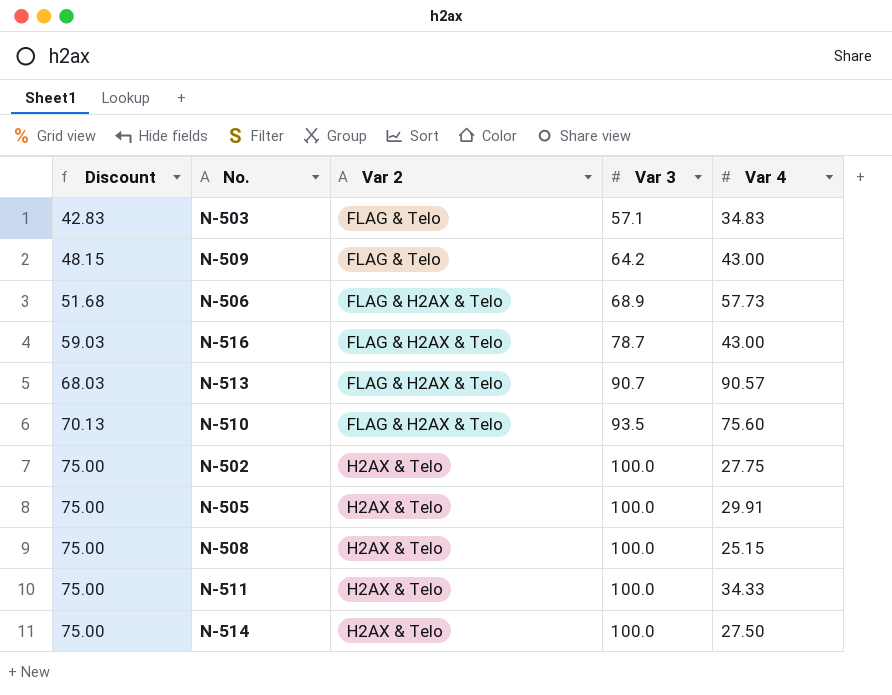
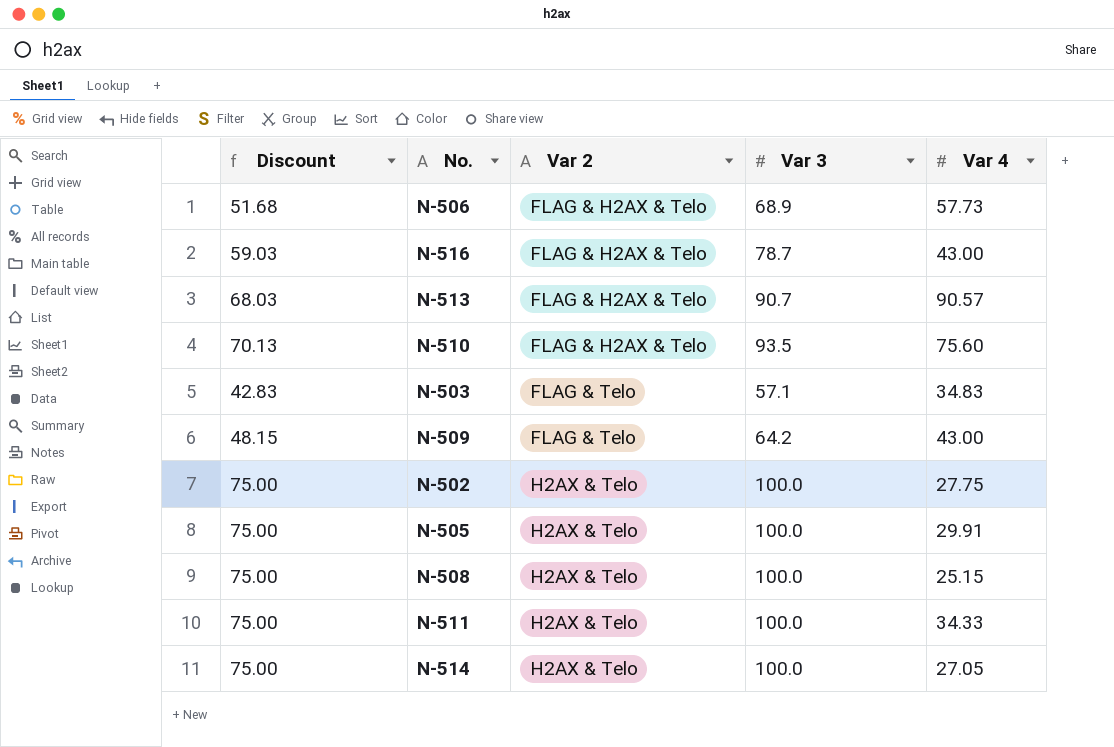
row order: Discount ascending -> Var 2 ascending
N-514 | Var 4: 27.50 -> 27.05

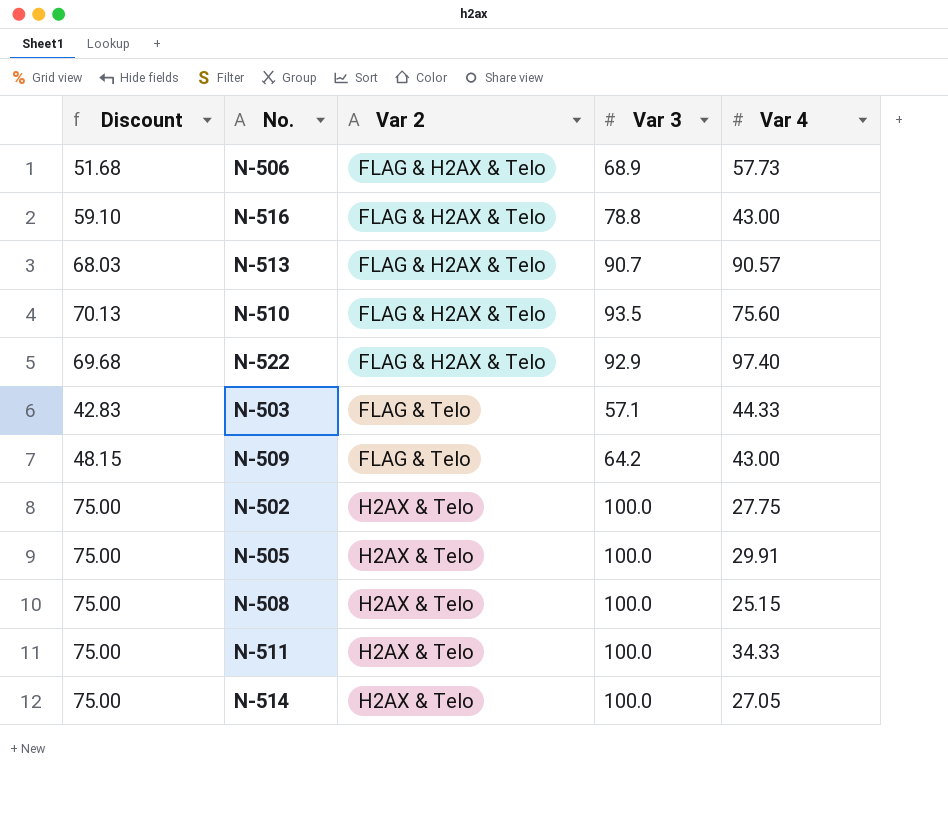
N-516 | Discount: 59.03 -> 59.10
N-516 | Var 3: 78.7 -> 78.8
row N-522: none -> 69.68 | FLAG & H2AX & Telo | 92.9 | 97.40
N-503 | Var 4: 34.83 -> 44.33

